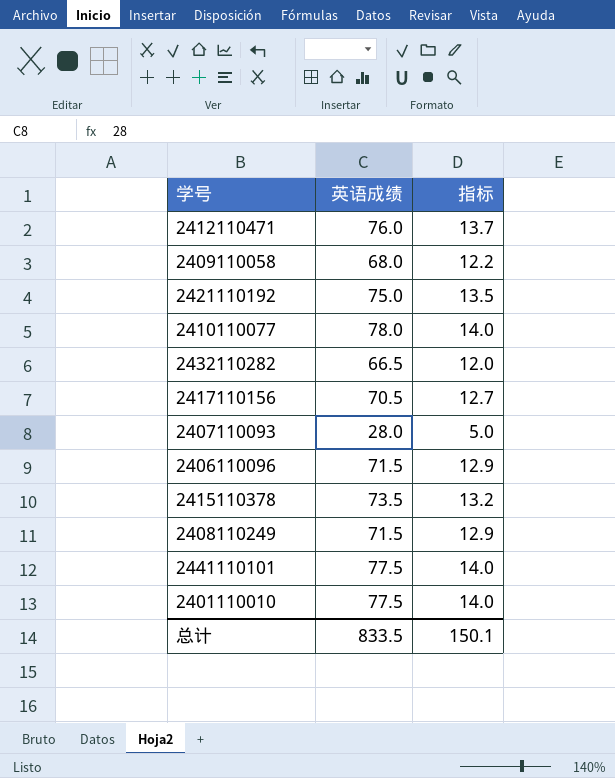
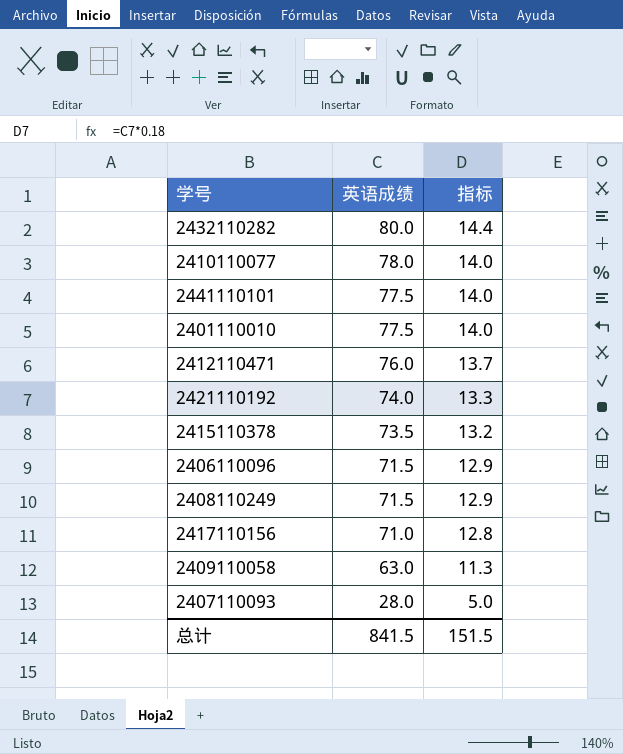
row order: none -> 英语成绩 descending
2432110282 | 英语成绩: 66.5 -> 80.0
2432110282 | 指标: 12.0 -> 14.4
2421110192 | 英语成绩: 75.0 -> 74.0
2421110192 | 指标: 13.5 -> 13.3
2417110156 | 英语成绩: 70.5 -> 71.0
2417110156 | 指标: 12.7 -> 12.8
2409110058 | 英语成绩: 68.0 -> 63.0
2409110058 | 指标: 12.2 -> 11.3
总计 | 英语成绩: 833.5 -> 841.5
总计 | 指标: 150.1 -> 151.5

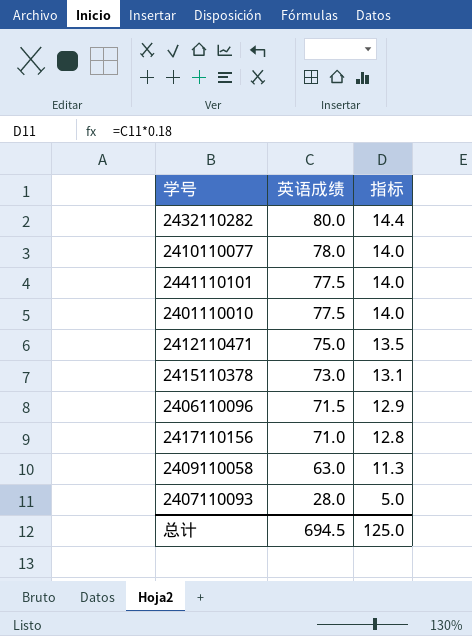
row 2421110192: 74.0 | 13.3 -> none
row 2408110249: 71.5 | 12.9 -> none
2412110471 | 英语成绩: 76.0 -> 75.0
2412110471 | 指标: 13.7 -> 13.5
2415110378 | 英语成绩: 73.5 -> 73.0
2415110378 | 指标: 13.2 -> 13.1
总计 | 英语成绩: 841.5 -> 694.5
总计 | 指标: 151.5 -> 125.0

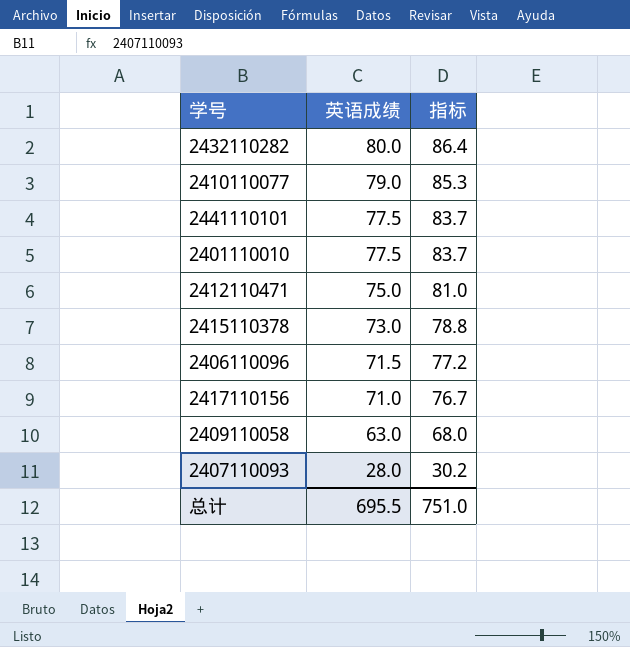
column 指标 | formula: [英语成绩] * 0.18 -> [英语成绩] * 1.08
2410110077 | 英语成绩: 78.0 -> 79.0
总计 | 英语成绩: 694.5 -> 695.5
总计 | 指标: 125.0 -> 751.0

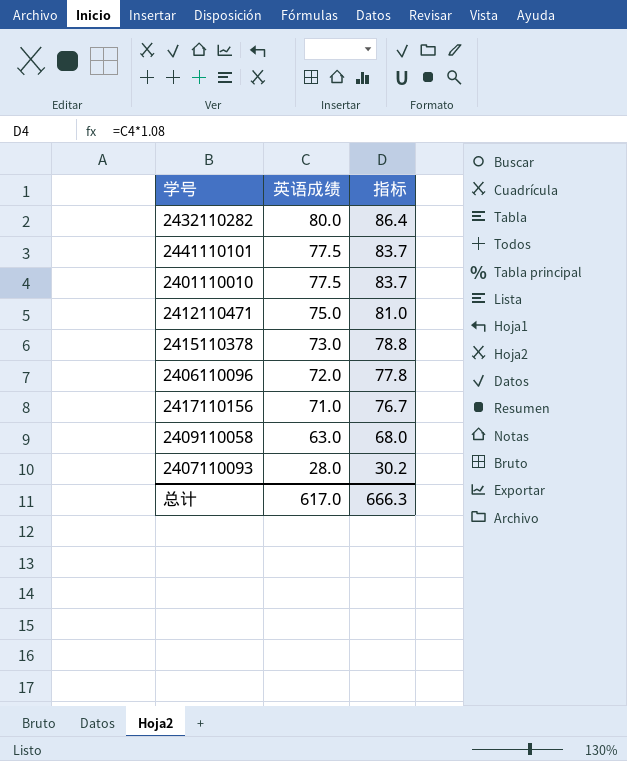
row 2410110077: 79.0 | 85.3 -> none
2406110096 | 英语成绩: 71.5 -> 72.0
2406110096 | 指标: 77.2 -> 77.8
总计 | 英语成绩: 695.5 -> 617.0
总计 | 指标: 751.0 -> 666.3

